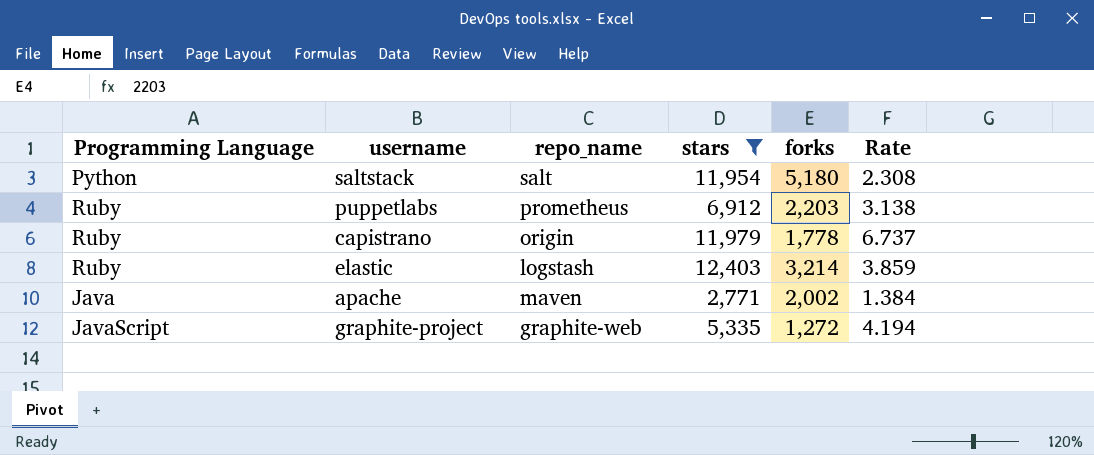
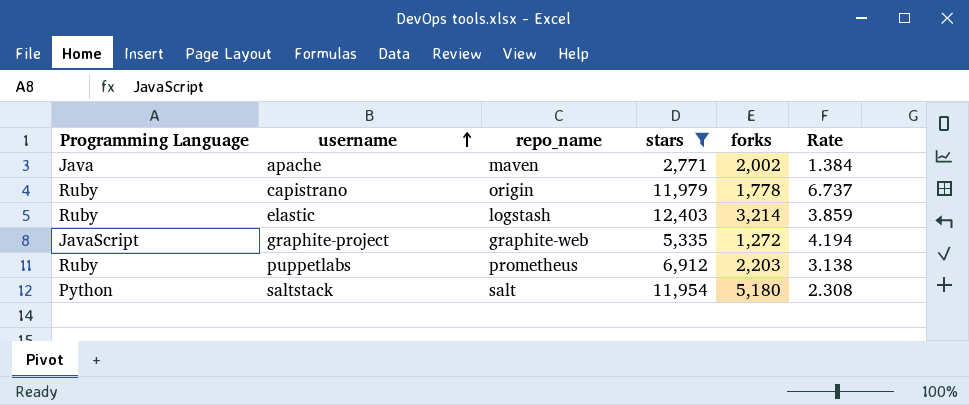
row order: none -> username ascending

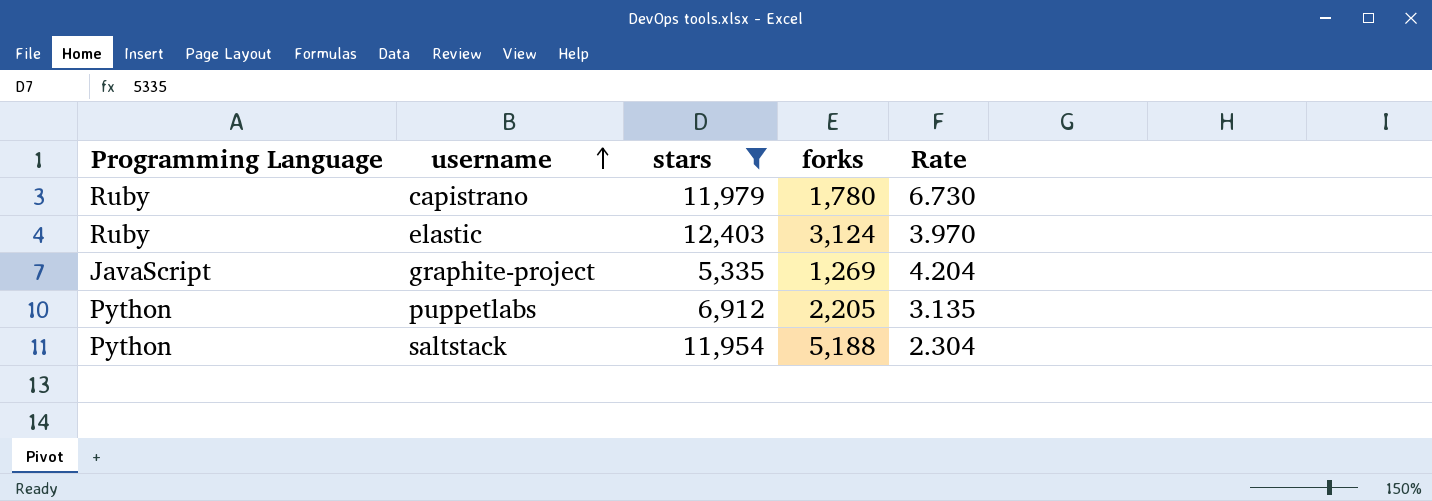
column repo_name | position: 3 -> none
row apache: Java | maven | 2,771 | 2,002 | 1.384 -> none
capistrano | forks: 1,778 -> 1,780
capistrano | Rate: 6.737 -> 6.730
elastic | forks: 3,214 -> 3,124
elastic | Rate: 3.859 -> 3.970
graphite-project | forks: 1,272 -> 1,269
graphite-project | Rate: 4.194 -> 4.204
puppetlabs | Programming Language: Ruby -> Python
puppetlabs | forks: 2,203 -> 2,205
puppetlabs | Rate: 3.138 -> 3.135
saltstack | forks: 5,180 -> 5,188
saltstack | Rate: 2.308 -> 2.304

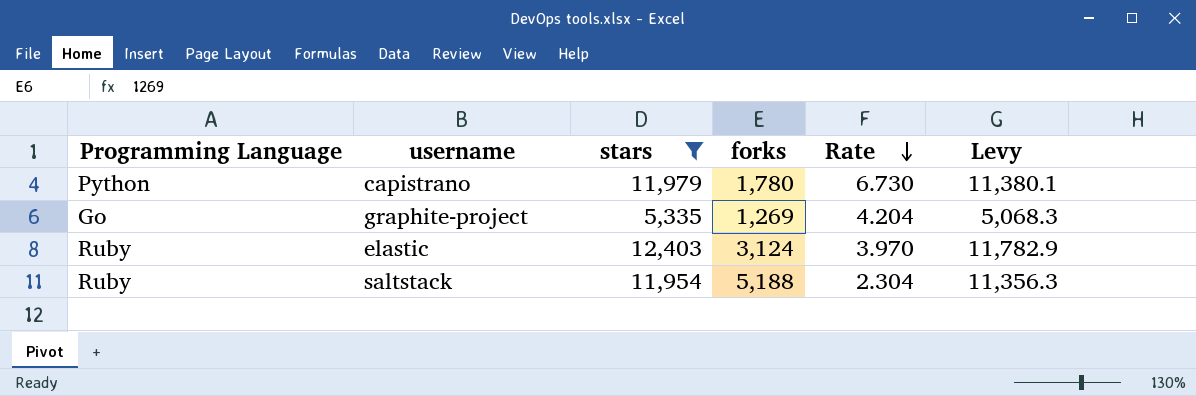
row order: username ascending -> Rate descending
column Levy | formula: none -> [stars] * 0.95
row puppetlabs: Python | 6,912 | 2,205 | 3.135 -> none
capistrano | Programming Language: Ruby -> Python
graphite-project | Programming Language: JavaScript -> Go
saltstack | Programming Language: Python -> Ruby

